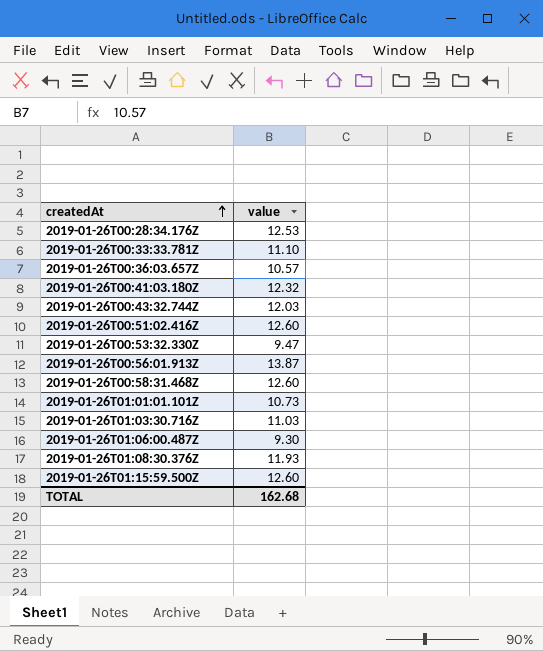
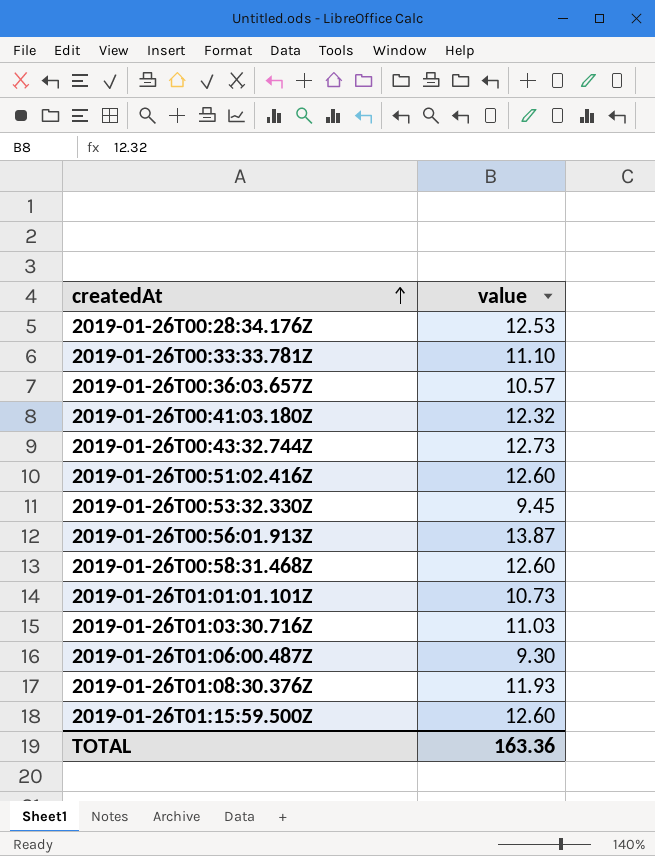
2019-01-26T00:43:32.744Z | value: 12.03 -> 12.73
2019-01-26T00:53:32.330Z | value: 9.47 -> 9.45
TOTAL | value: 162.68 -> 163.36

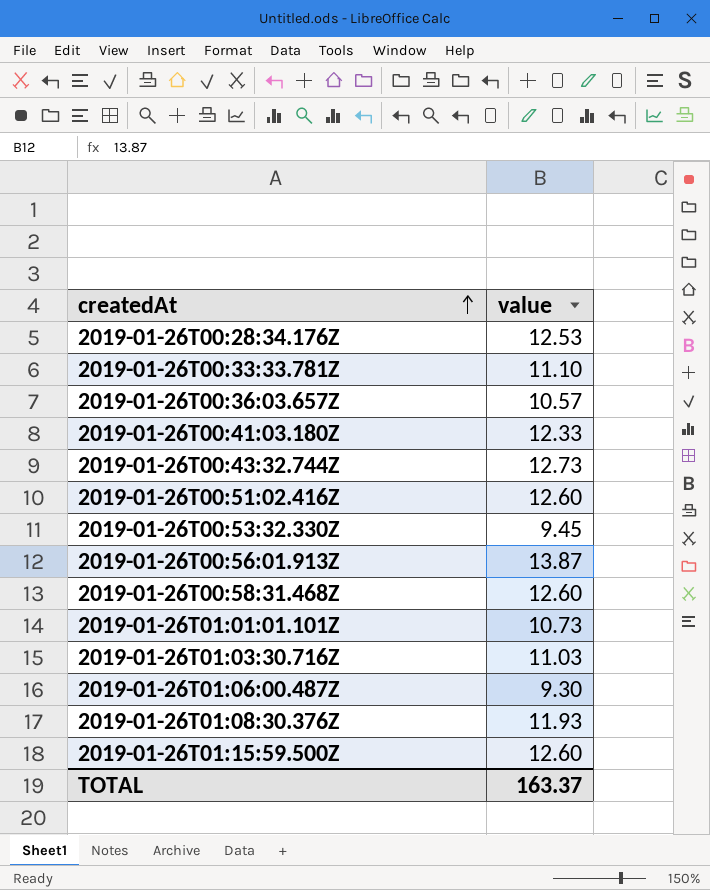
2019-01-26T00:41:03.180Z | value: 12.32 -> 12.33
TOTAL | value: 163.36 -> 163.37

